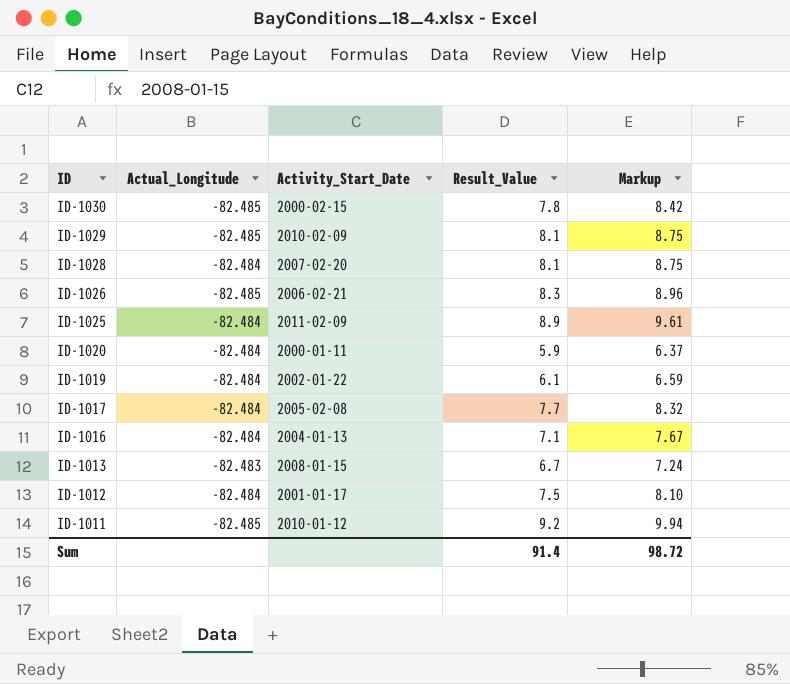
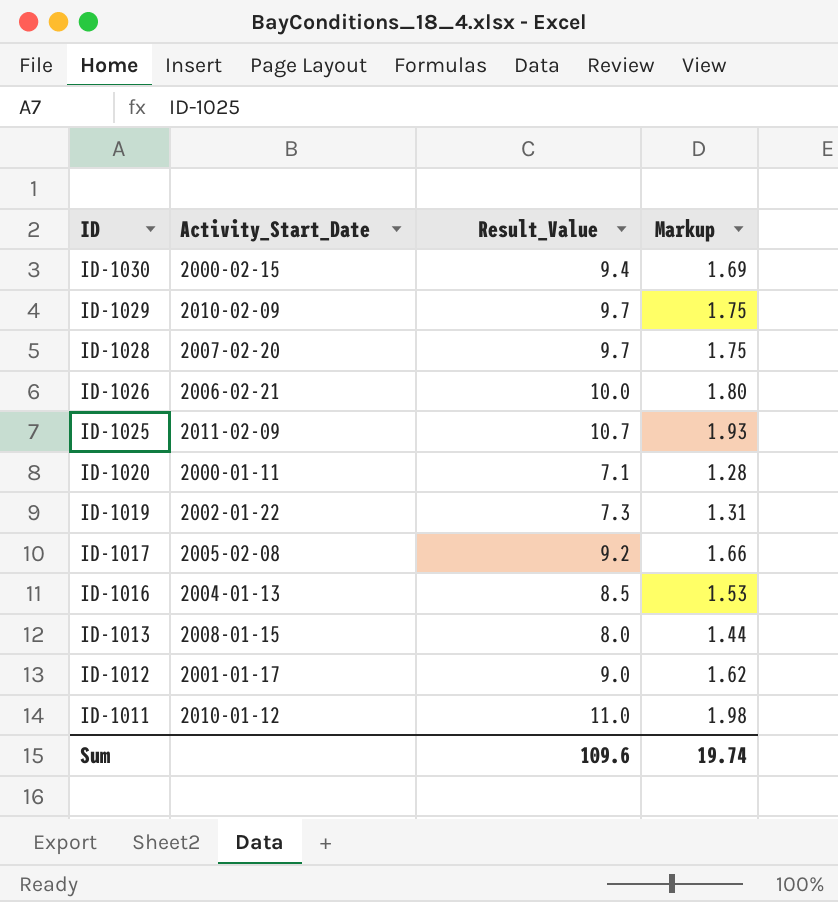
column Actual_Longitude | position: 2 -> none
column Markup | formula: [Result_Value] * 1.08 -> [Result_Value] * 0.18
ID-1030 | Result_Value: 7.8 -> 9.4
ID-1029 | Result_Value: 8.1 -> 9.7
ID-1028 | Result_Value: 8.1 -> 9.7
ID-1026 | Result_Value: 8.3 -> 10.0
ID-1025 | Result_Value: 8.9 -> 10.7
ID-1020 | Result_Value: 5.9 -> 7.1
ID-1019 | Result_Value: 6.1 -> 7.3
ID-1017 | Result_Value: 7.7 -> 9.2
ID-1016 | Result_Value: 7.1 -> 8.5
ID-1013 | Result_Value: 6.7 -> 8.0
ID-1012 | Result_Value: 7.5 -> 9.0
ID-1011 | Result_Value: 9.2 -> 11.0
Sum | Result_Value: 91.4 -> 109.6
Sum | Markup: 98.72 -> 19.74

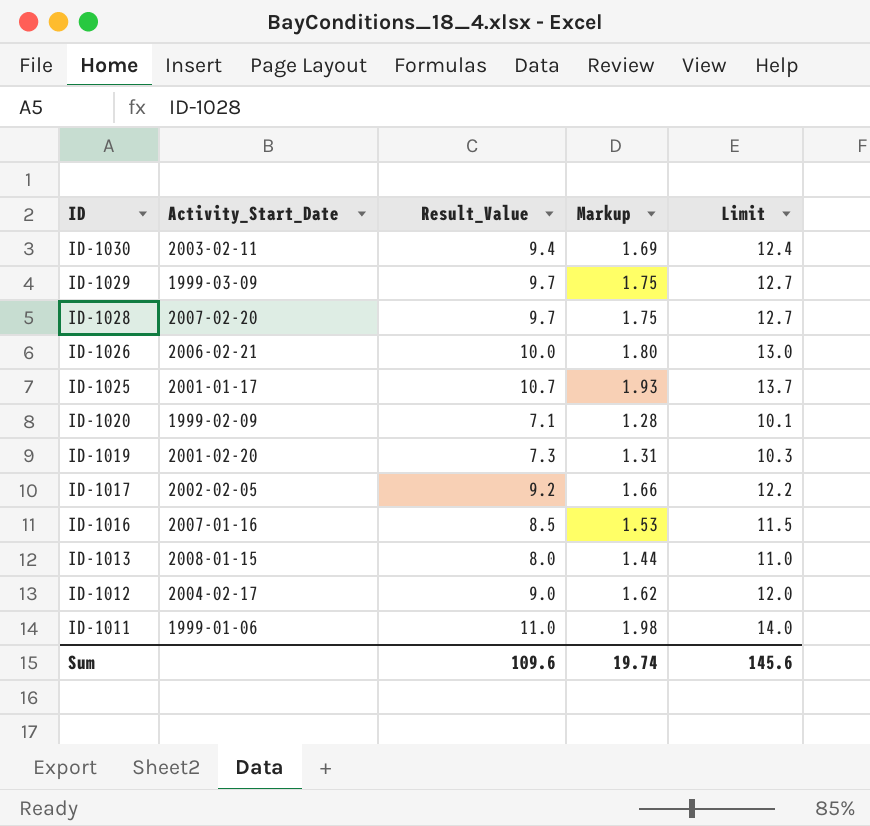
column Limit | formula: none -> [Result_Value] + 3
ID-1030 | Activity_Start_Date: 2000-02-15 -> 2003-02-11
ID-1029 | Activity_Start_Date: 2010-02-09 -> 1999-03-09
ID-1025 | Activity_Start_Date: 2011-02-09 -> 2001-01-17
ID-1020 | Activity_Start_Date: 2000-01-11 -> 1999-02-09
ID-1019 | Activity_Start_Date: 2002-01-22 -> 2001-02-20
ID-1017 | Activity_Start_Date: 2005-02-08 -> 2002-02-05
ID-1016 | Activity_Start_Date: 2004-01-13 -> 2007-01-16
ID-1012 | Activity_Start_Date: 2001-01-17 -> 2004-02-17
ID-1011 | Activity_Start_Date: 2010-01-12 -> 1999-01-06

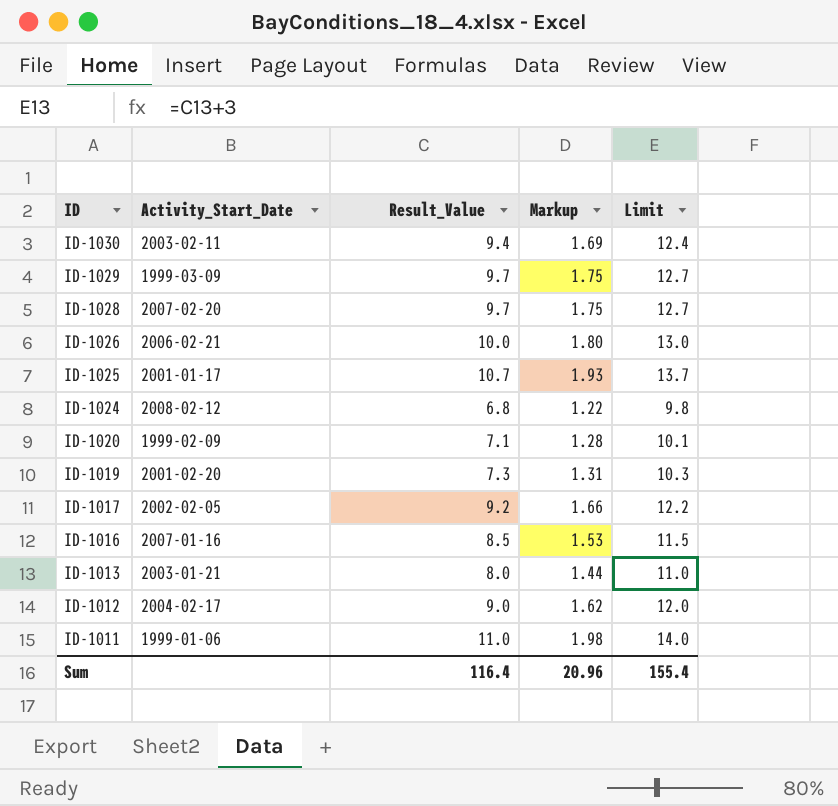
row ID-1024: none -> 2008-02-12 | 6.8 | 1.22 | 9.8
ID-1013 | Activity_Start_Date: 2008-01-15 -> 2003-01-21
Sum | Result_Value: 109.6 -> 116.4
Sum | Markup: 19.74 -> 20.96
Sum | Limit: 145.6 -> 155.4

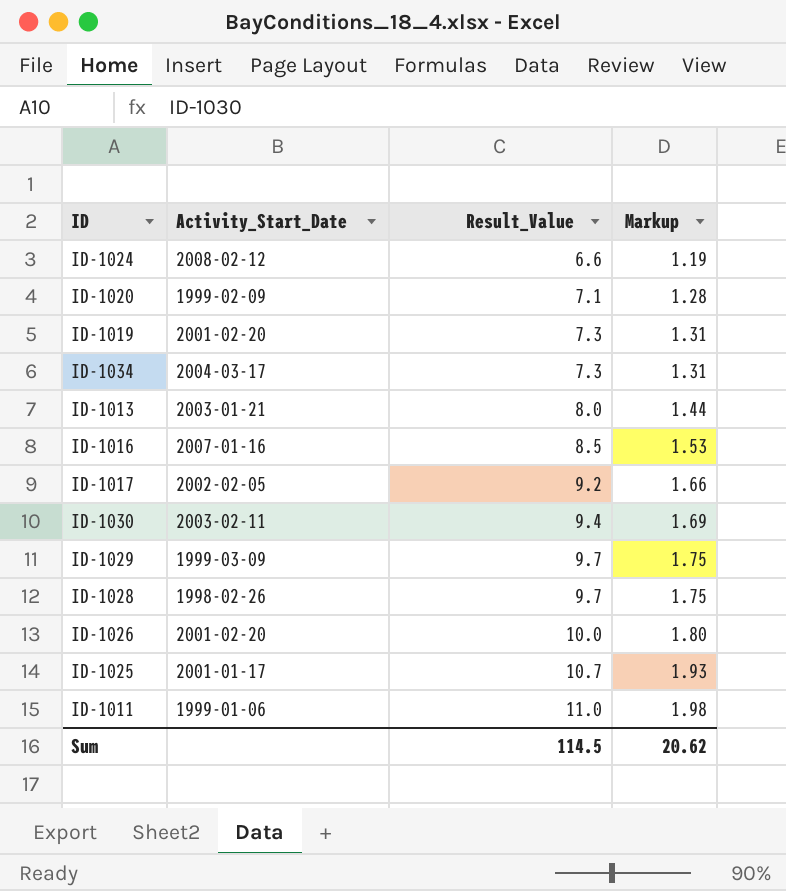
row order: ID descending -> Result_Value ascending
column Limit | formula: [Result_Value] + 3 -> none
row ID-1012: 2004-02-17 | 9.0 | 1.62 | 12.0 -> none
ID-1024 | Result_Value: 6.8 -> 6.6
ID-1024 | Markup: 1.22 -> 1.19
row ID-1034: none -> 2004-03-17 | 7.3 | 1.31
ID-1028 | Activity_Start_Date: 2007-02-20 -> 1998-02-26
ID-1026 | Activity_Start_Date: 2006-02-21 -> 2001-02-20
Sum | Result_Value: 116.4 -> 114.5
Sum | Markup: 20.96 -> 20.62

